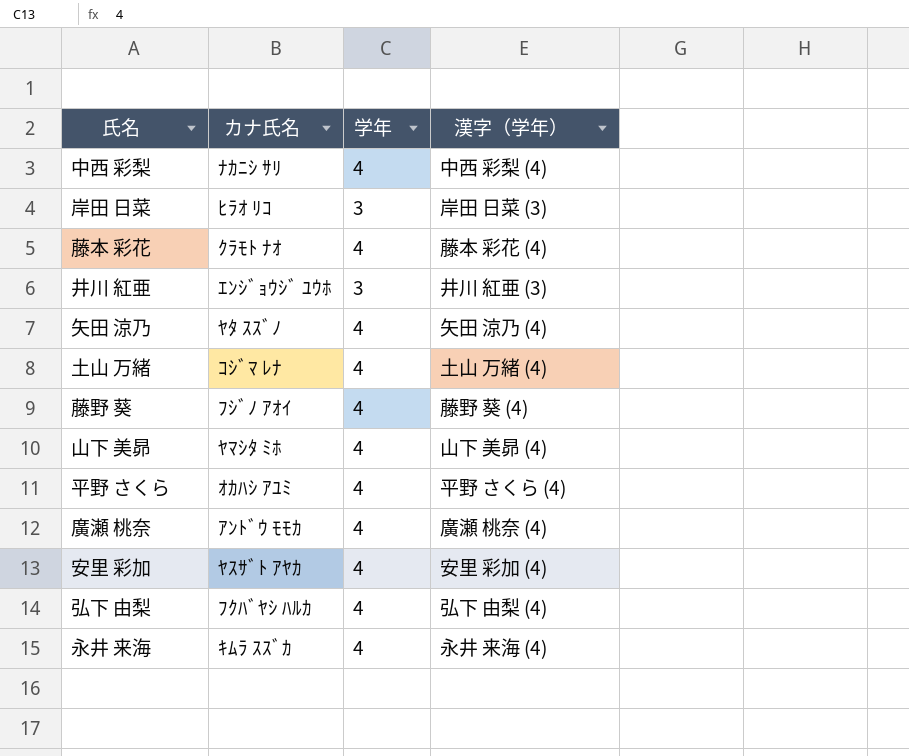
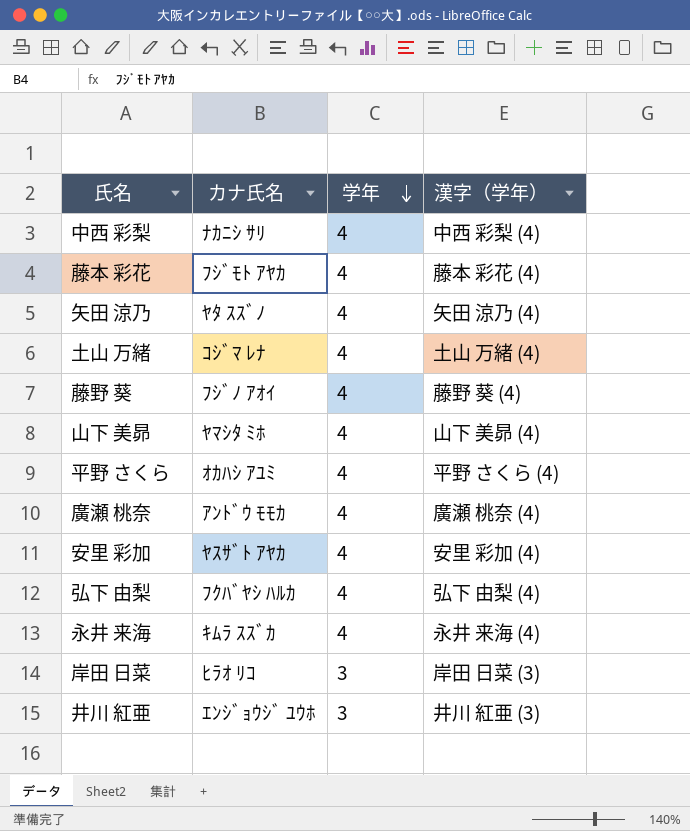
row order: none -> 学年 descending
藤本 彩花 | カナ氏名: ｸﾗﾓﾄ ﾅｵ -> ﾌｼﾞﾓﾄ ｱﾔｶ

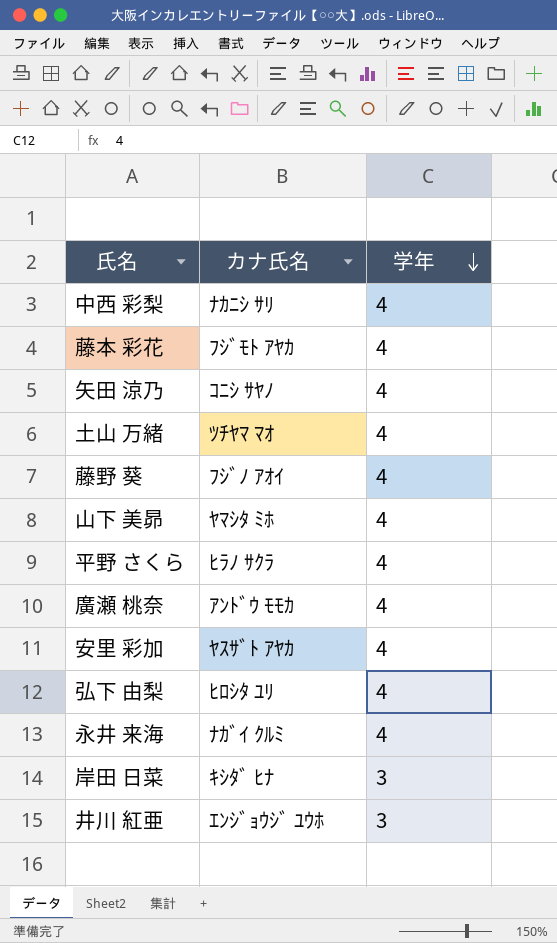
column 漢字（学年） | position: 4 -> none
矢田 涼乃 | カナ氏名: ﾔﾀ ｽｽﾞﾉ -> ｺﾆｼ ｻﾔﾉ
土山 万緒 | カナ氏名: ｺｼﾞﾏ ﾚﾅ -> ﾂﾁﾔﾏ ﾏｵ
平野 さくら | カナ氏名: ｵｶﾊｼ ｱﾕﾐ -> ﾋﾗﾉ ｻｸﾗ
弘下 由梨 | カナ氏名: ﾌｸﾊﾞﾔｼ ﾊﾙｶ -> ﾋﾛｼﾀ ﾕﾘ
永井 来海 | カナ氏名: ｷﾑﾗ ｽｽﾞｶ -> ﾅｶﾞｲ ｸﾙﾐ
岸田 日菜 | カナ氏名: ﾋﾗｵ ﾘｺ -> ｷｼﾀﾞ ﾋﾅ

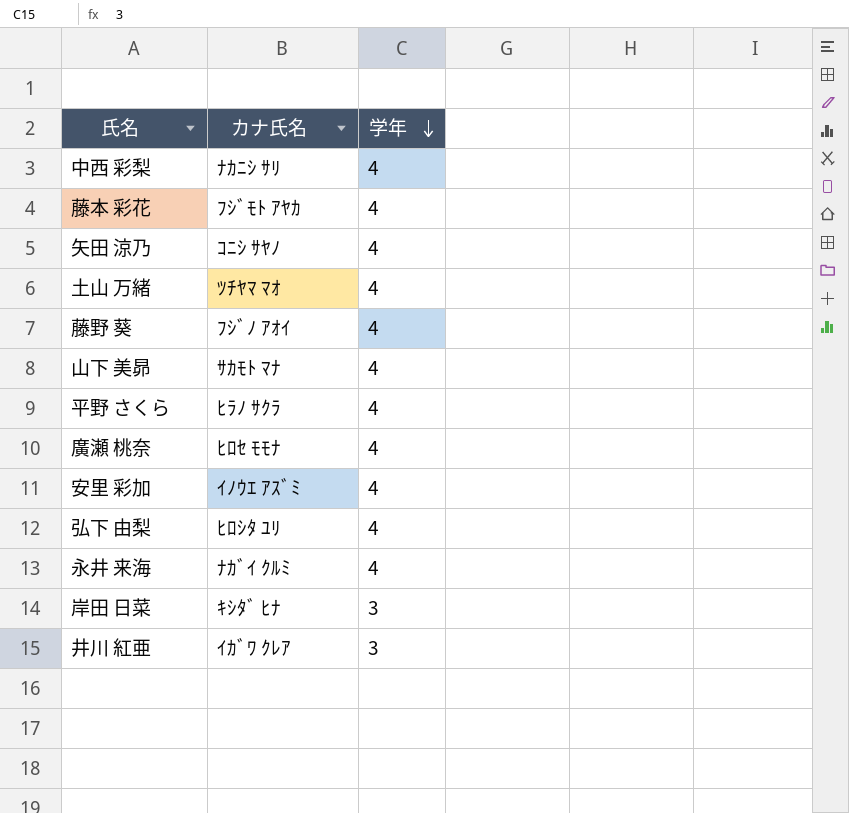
山下 美昴 | カナ氏名: ﾔﾏｼﾀ ﾐﾎ -> ｻｶﾓﾄ ﾏﾅ
廣瀬 桃奈 | カナ氏名: ｱﾝﾄﾞｳ ﾓﾓｶ -> ﾋﾛｾ ﾓﾓﾅ
安里 彩加 | カナ氏名: ﾔｽｻﾞﾄ ｱﾔｶ -> ｲﾉｳｴ ｱｽﾞﾐ
井川 紅亜 | カナ氏名: ｴﾝｼﾞｮｳｼﾞ ﾕｳﾎ -> ｲｶﾞﾜ ｸﾚｱ

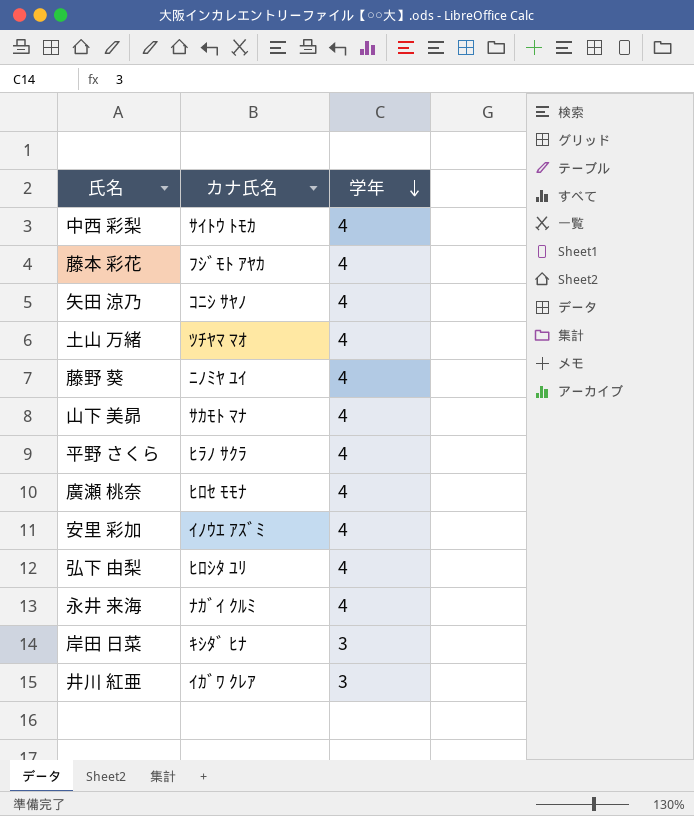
中西 彩梨 | カナ氏名: ﾅｶﾆｼ ｻﾘ -> ｻｲﾄｳ ﾄﾓｶ
藤野 葵 | カナ氏名: ﾌｼﾞﾉ ｱｵｲ -> ﾆﾉﾐﾔ ﾕｲ

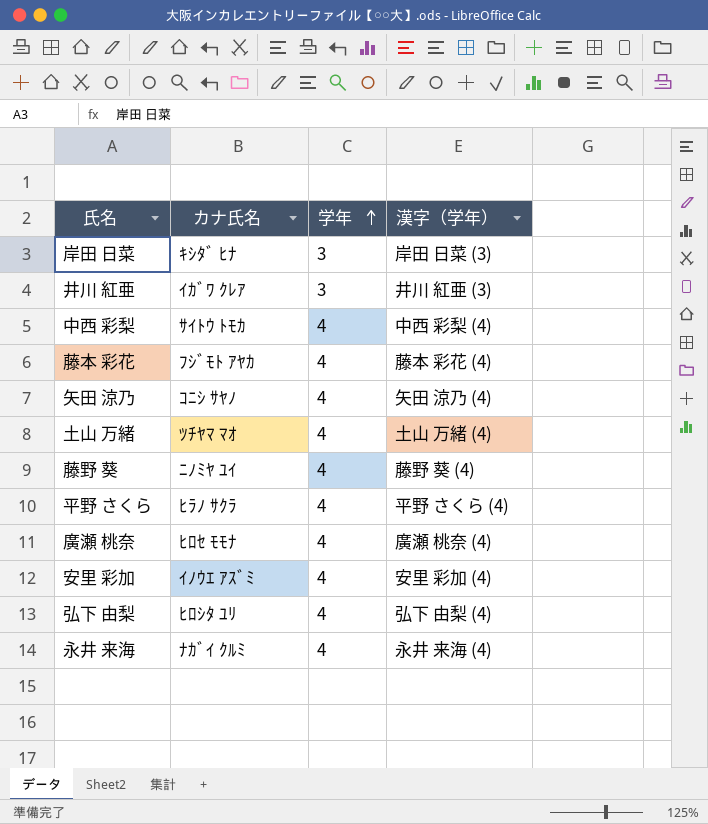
row order: 学年 descending -> 学年 ascending
column 漢字（学年） | position: none -> 4
row 山下 美昴: ｻｶﾓﾄ ﾏﾅ | 4 -> none

